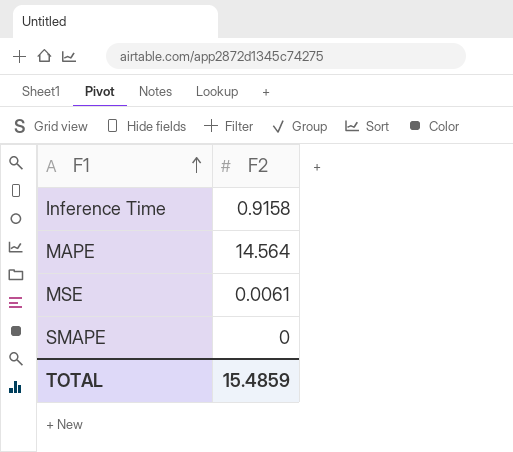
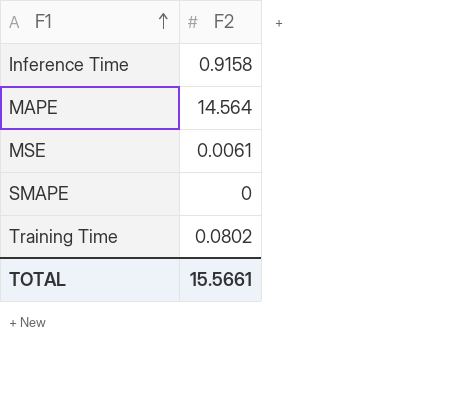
row Training Time: none -> 0.0802
TOTAL | F2: 15.4859 -> 15.5661

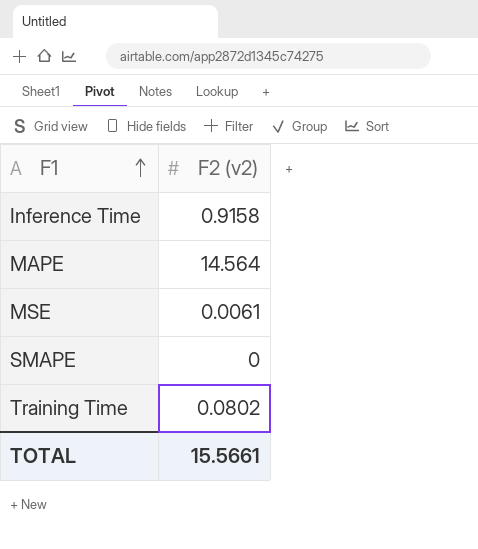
column name: F2 -> F2 (v2)

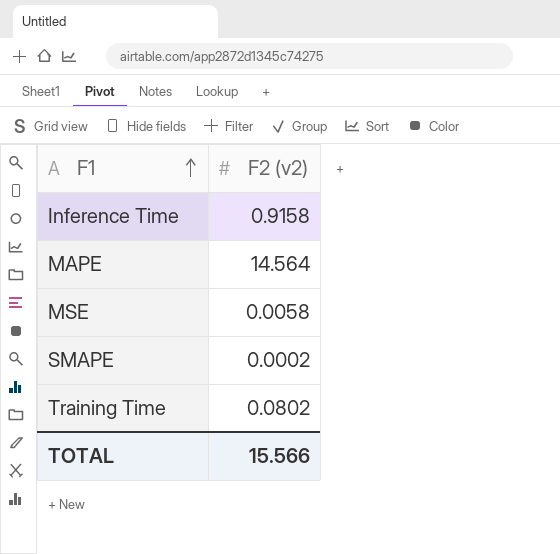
MSE | F2 (v2): 0.0061 -> 0.0058
SMAPE | F2 (v2): 0 -> 0.0002
TOTAL | F2 (v2): 15.5661 -> 15.566

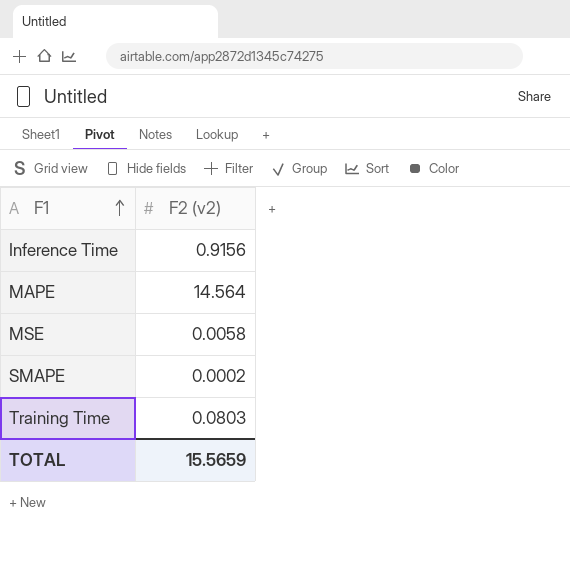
Inference Time | F2 (v2): 0.9158 -> 0.9156
Training Time | F2 (v2): 0.0802 -> 0.0803
TOTAL | F2 (v2): 15.566 -> 15.5659

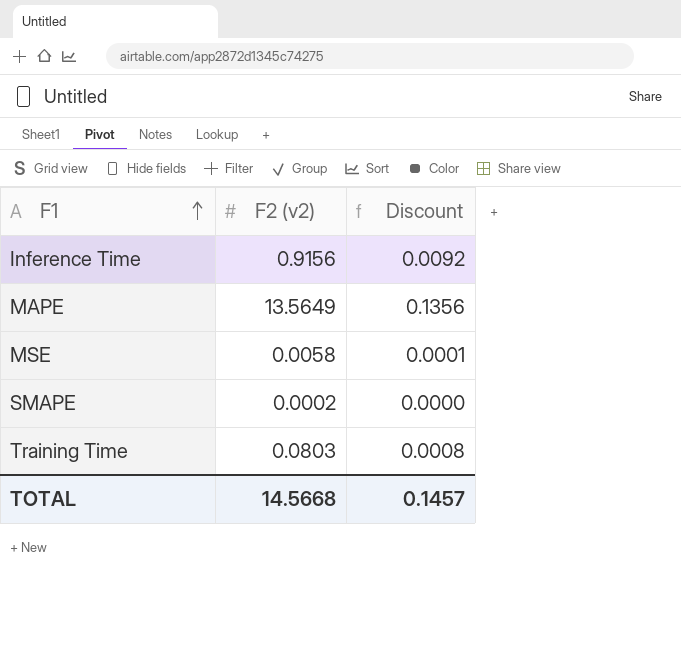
column Discount | formula: none -> [F2 (v2)] * 0.01
MAPE | F2 (v2): 14.564 -> 13.5649
TOTAL | F2 (v2): 15.5659 -> 14.5668

